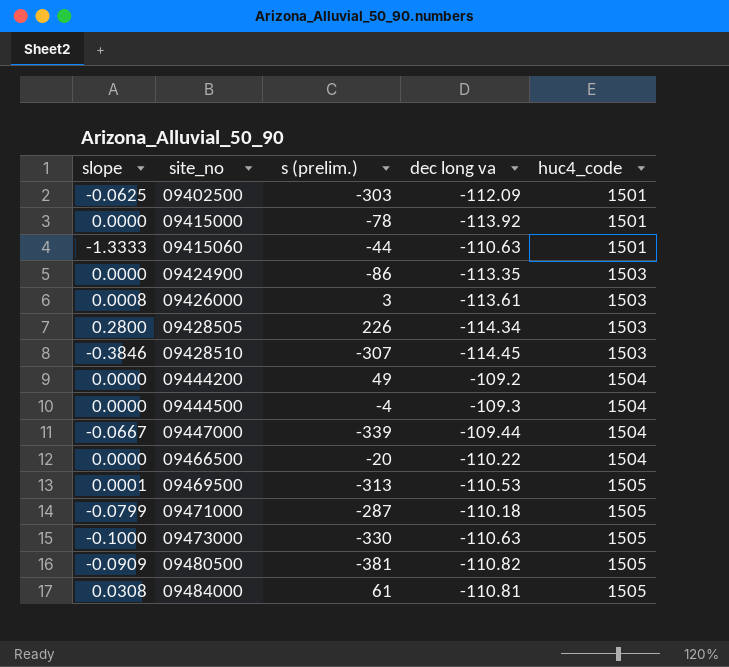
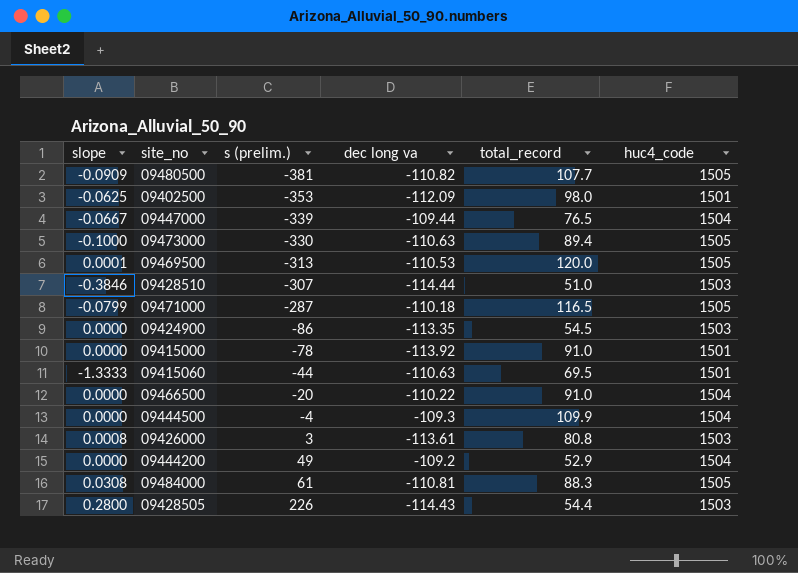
row order: site_no ascending -> s (prelim.) ascending
column total_record | position: none -> 5
09402500 | s (prelim.): -303 -> -353
09428510 | dec long va: -114.45 -> -114.44
09428505 | dec long va: -114.34 -> -114.43

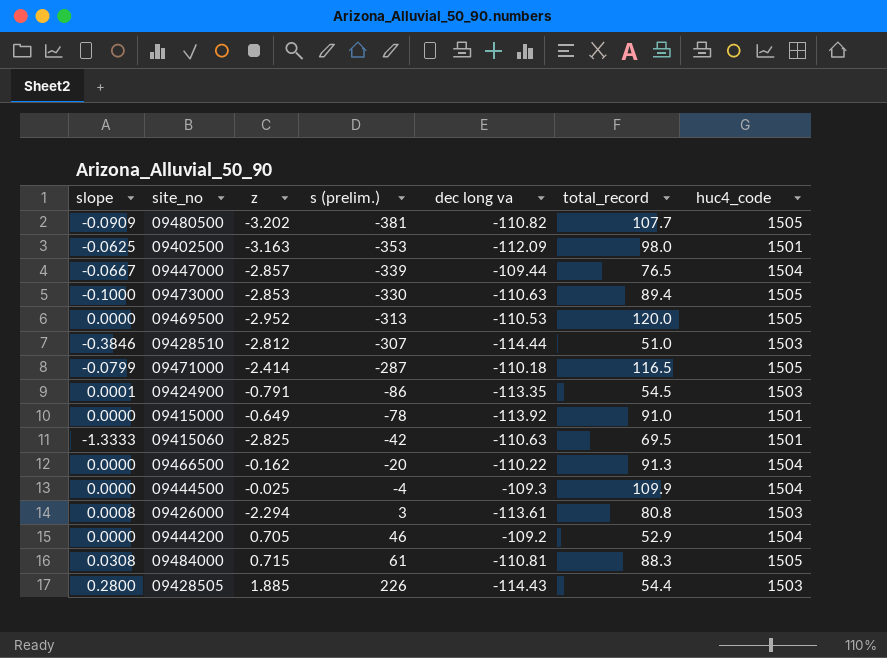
column z | position: none -> 3
09469500 | slope: 0.0001 -> 0.0000
09424900 | slope: 0.0000 -> 0.0001
09415060 | s (prelim.): -44 -> -42
09466500 | total_record: 91.0 -> 91.3
09444200 | s (prelim.): 49 -> 46

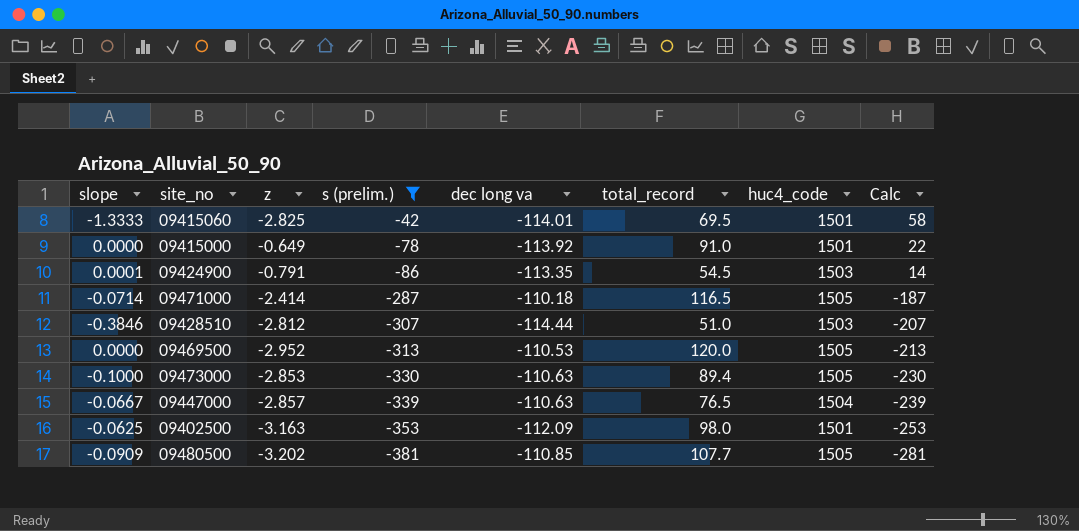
filter: none -> s (prelim.) <= -42
row order: s (prelim.) ascending -> s (prelim.) descending
column Calc | formula: none -> [s (prelim.)] + 100
09415060 | dec long va: -110.63 -> -114.01
09471000 | slope: -0.0799 -> -0.0714
09447000 | dec long va: -109.44 -> -110.63
09480500 | dec long va: -110.82 -> -110.85

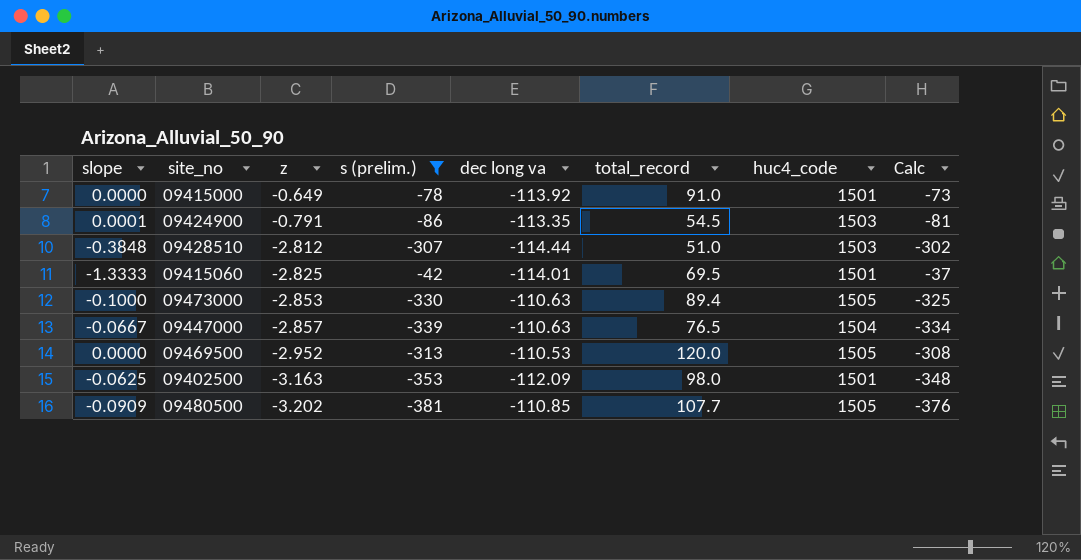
row order: s (prelim.) descending -> z descending
column Calc | formula: [s (prelim.)] + 100 -> [s (prelim.)] + 5
row 09471000: -0.0714 | -2.414 | -287 | -110.18 | 116.5 | 1505 | -187 -> none
09428510 | slope: -0.3846 -> -0.3848

